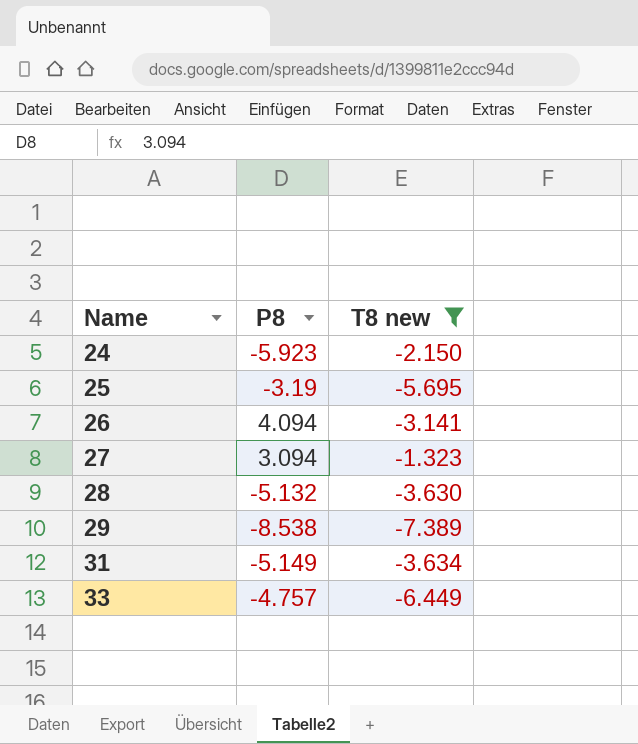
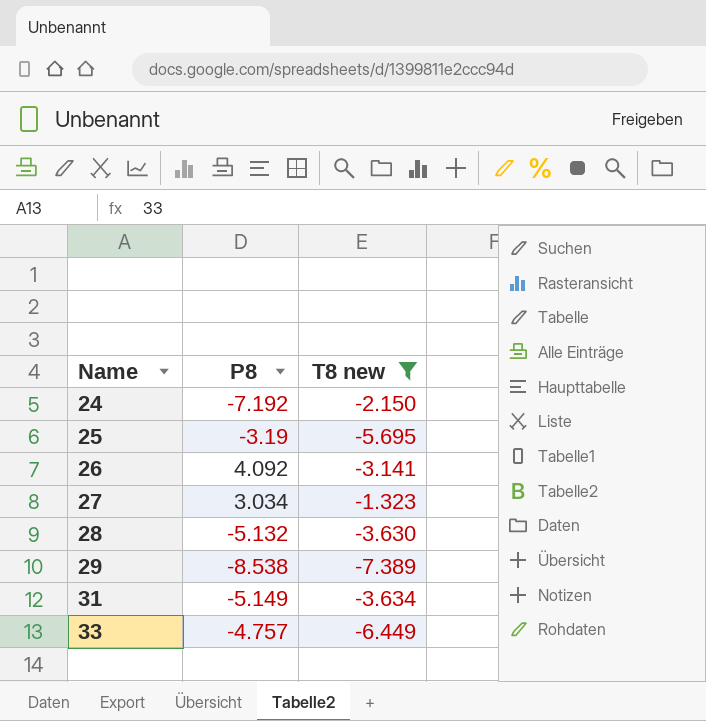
24 | P8: -5.923 -> -7.192
26 | P8: 4.094 -> 4.092
27 | P8: 3.094 -> 3.034

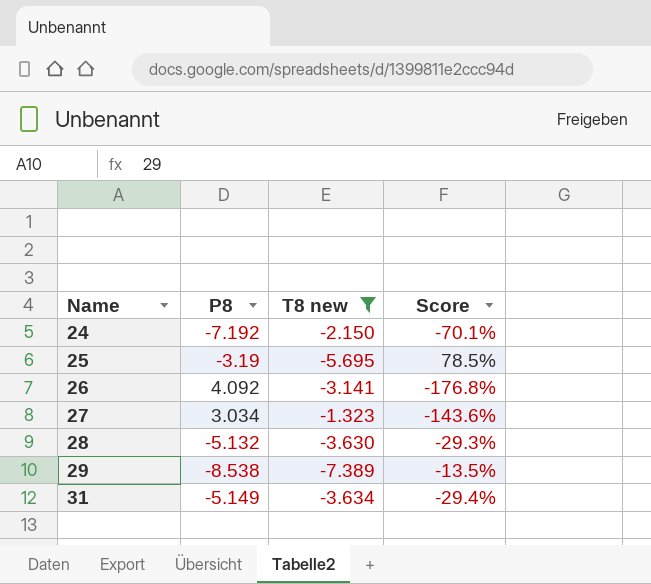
column Score | formula: none -> ([T8 new] - [P8]) / [P8]
row 33: -4.757 | -6.449 -> none

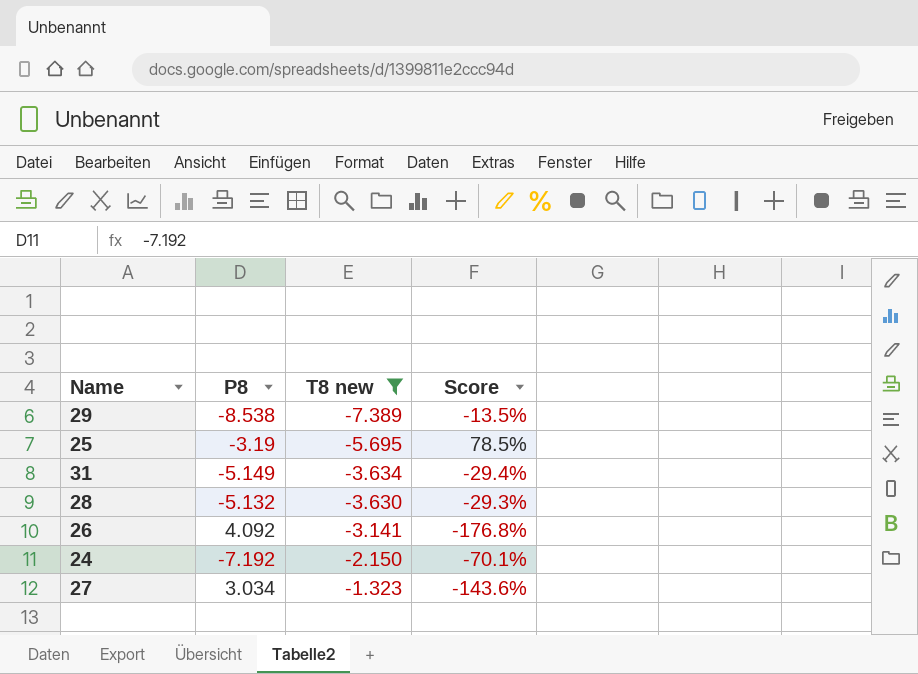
row order: Name ascending -> T8 new ascending

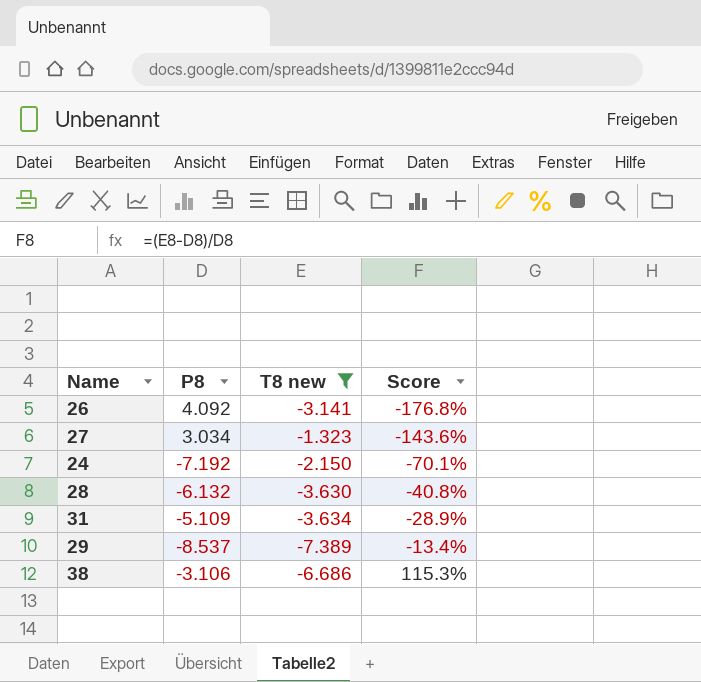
row order: T8 new ascending -> Score ascending
row 25: -3.19 | -5.695 | 78.5% -> none
28 | P8: -5.132 -> -6.132
28 | Score: -29.3% -> -40.8%
31 | P8: -5.149 -> -5.109
31 | Score: -29.4% -> -28.9%
29 | P8: -8.538 -> -8.537
29 | Score: -13.5% -> -13.4%
row 38: none -> -3.106 | -6.686 | 115.3%

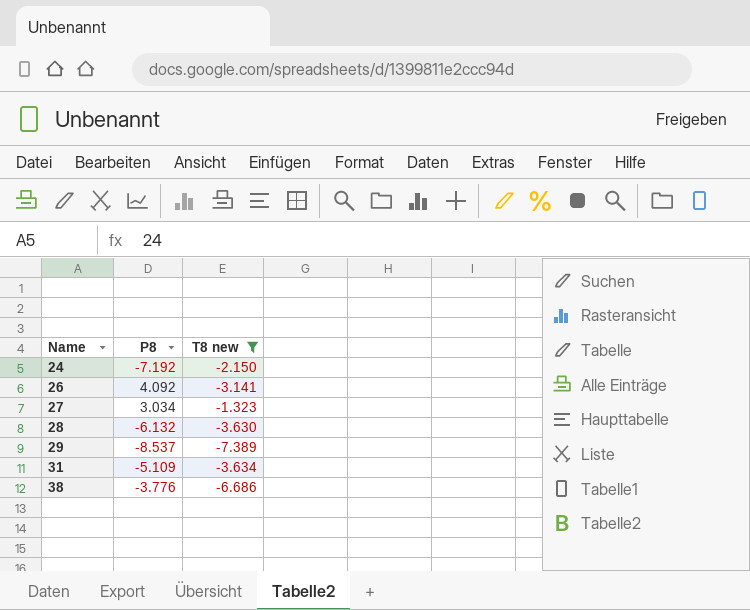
row order: Score ascending -> Name ascending
column Score | formula: ([T8 new] - [P8]) / [P8] -> none
38 | P8: -3.106 -> -3.776

